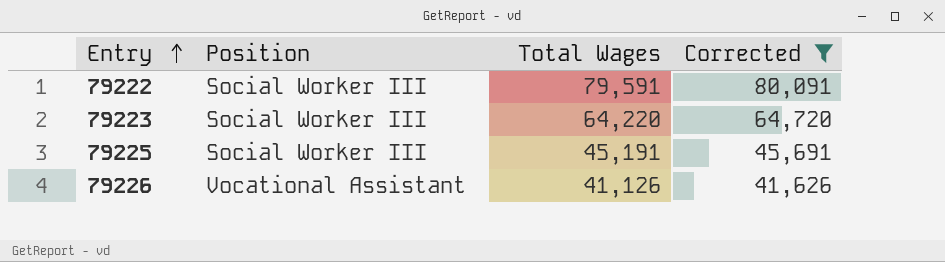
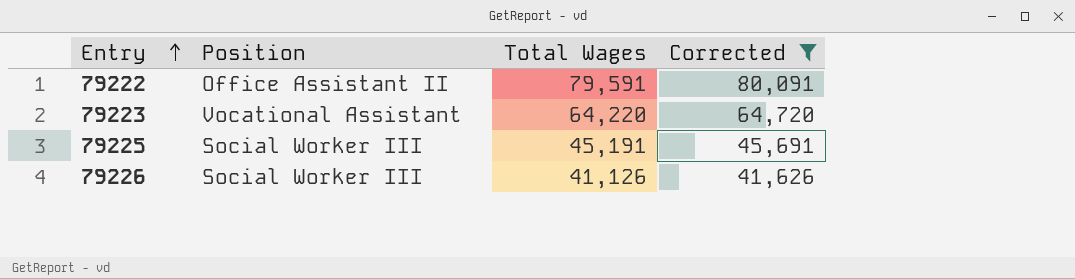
79222 | Position: Social Worker III -> Office Assistant II
79223 | Position: Social Worker III -> Vocational Assistant
79226 | Position: Vocational Assistant -> Social Worker III

